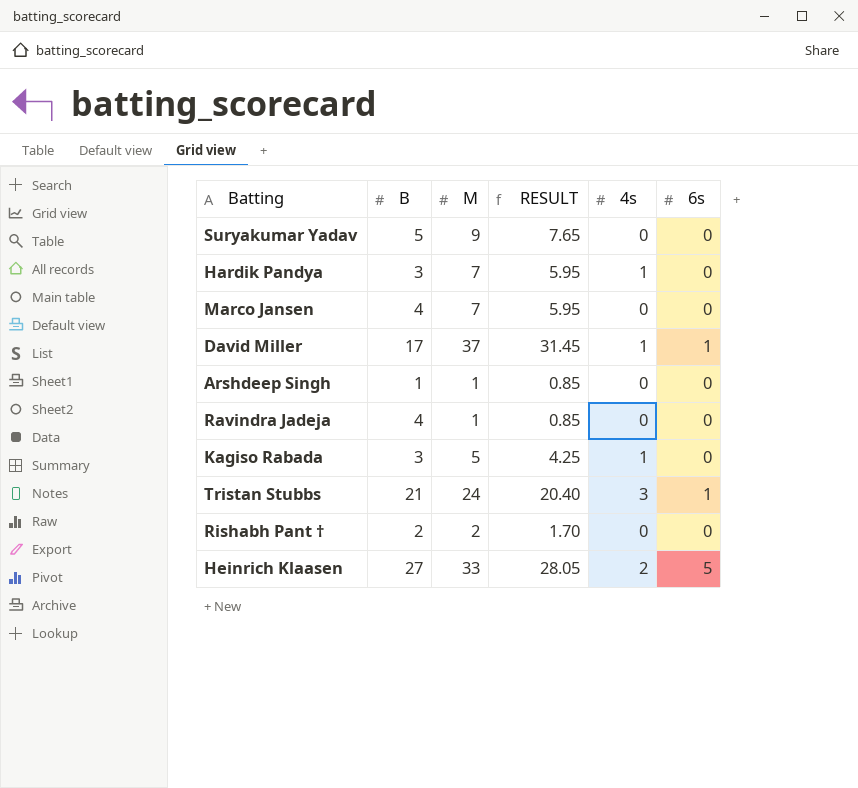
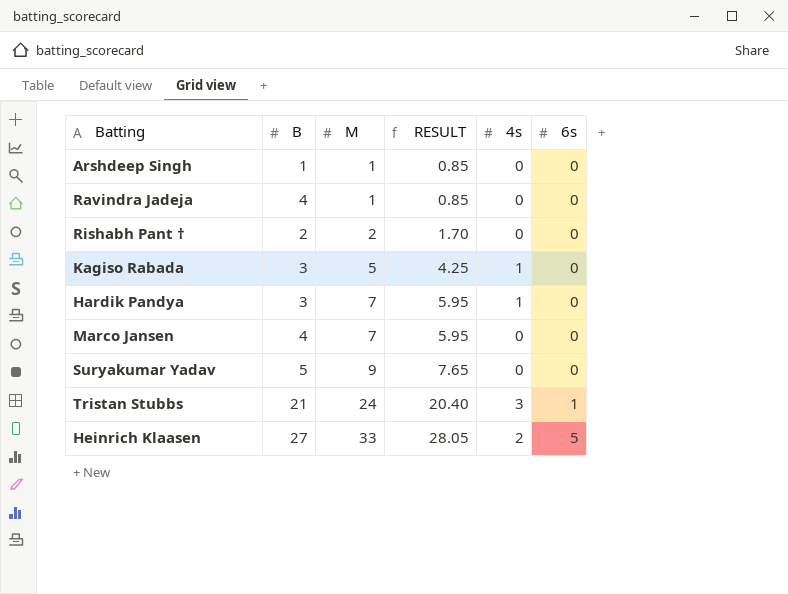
row order: none -> M ascending
row David Miller: 17 | 37 | 31.45 | 1 | 1 -> none

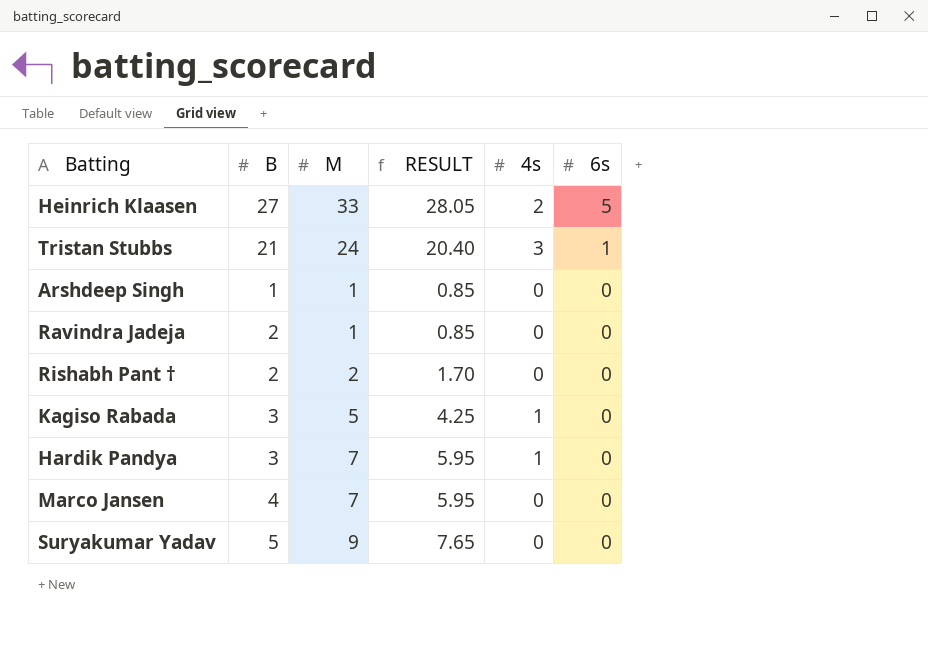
row order: M ascending -> 6s descending
Ravindra Jadeja | B: 4 -> 2

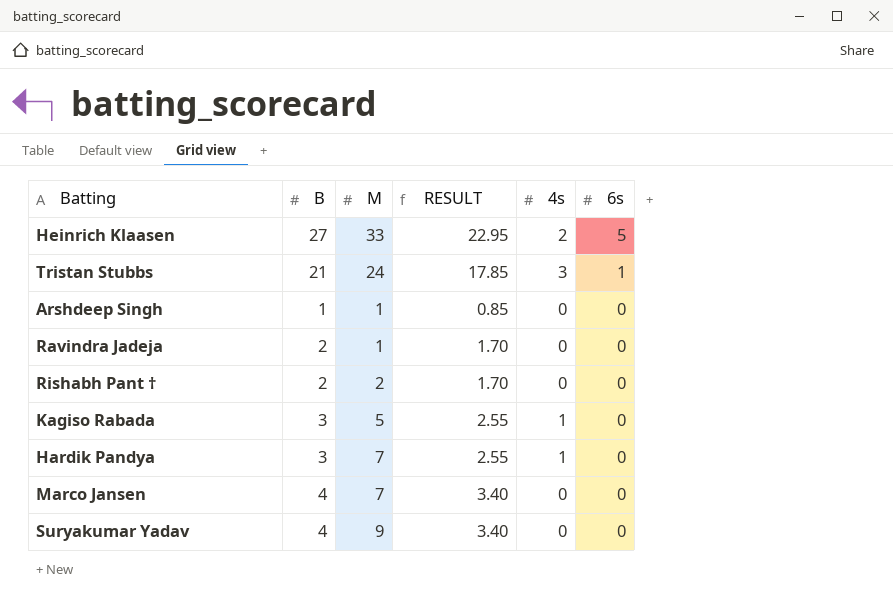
column RESULT | formula: [M] * 0.85 -> [B] * 0.85
Suryakumar Yadav | B: 5 -> 4

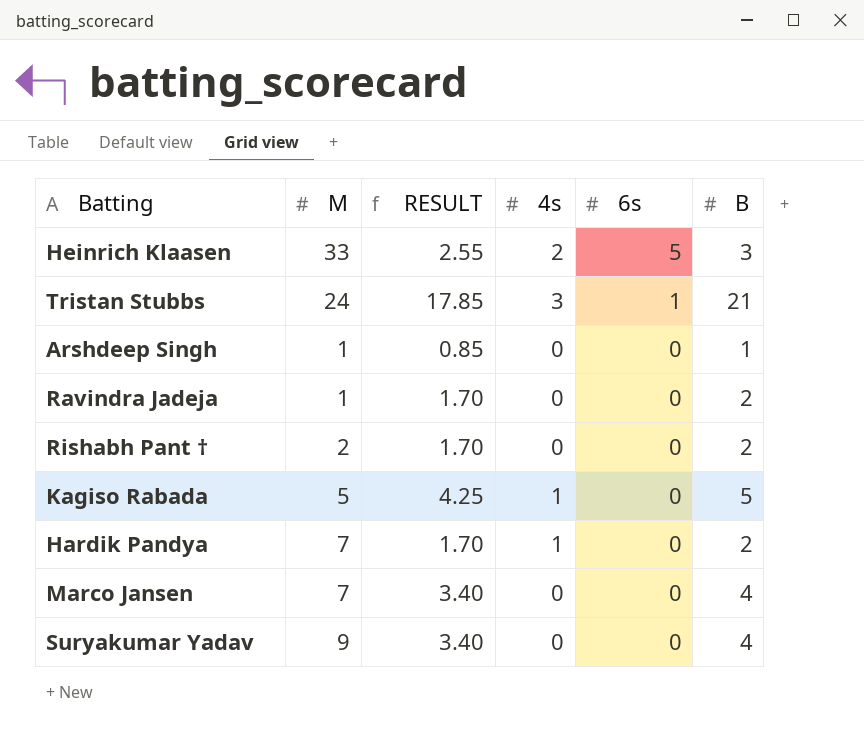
column B | position: 2 -> 6
Heinrich Klaasen | RESULT: 22.95 -> 2.55
Heinrich Klaasen | B: 27 -> 3
Kagiso Rabada | RESULT: 2.55 -> 4.25
Kagiso Rabada | B: 3 -> 5
Hardik Pandya | RESULT: 2.55 -> 1.70
Hardik Pandya | B: 3 -> 2

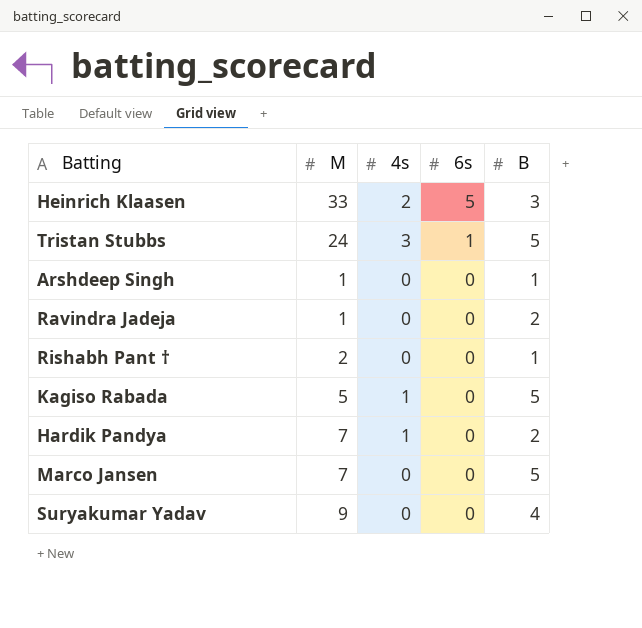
column RESULT | formula: [B] * 0.85 -> none
Tristan Stubbs | B: 21 -> 5
Rishabh Pant † | B: 2 -> 1
Marco Jansen | B: 4 -> 5

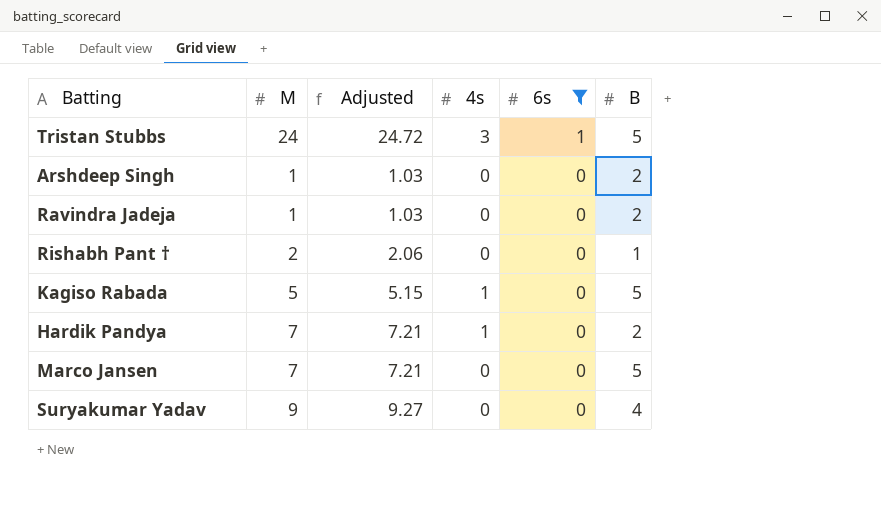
filter: none -> 6s != 5
column Adjusted | formula: none -> [M] * 1.03
Arshdeep Singh | B: 1 -> 2

